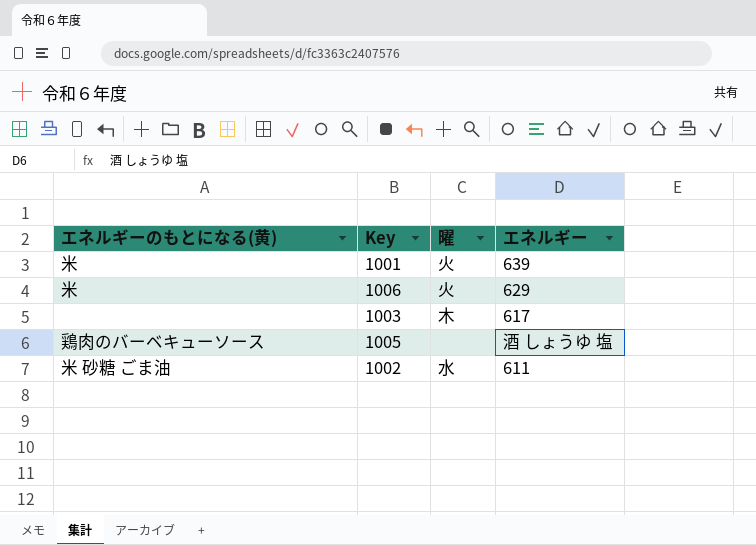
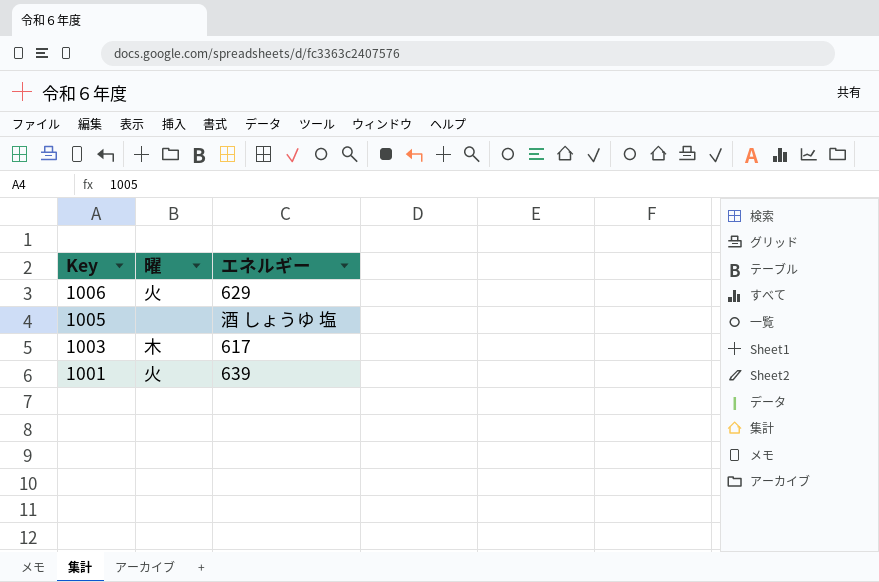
row order: none -> Key descending
column エネルギーのもとになる(黄) | position: 1 -> none
row 1002: 米 砂糖 ごま油 | 水 | 611 -> none

